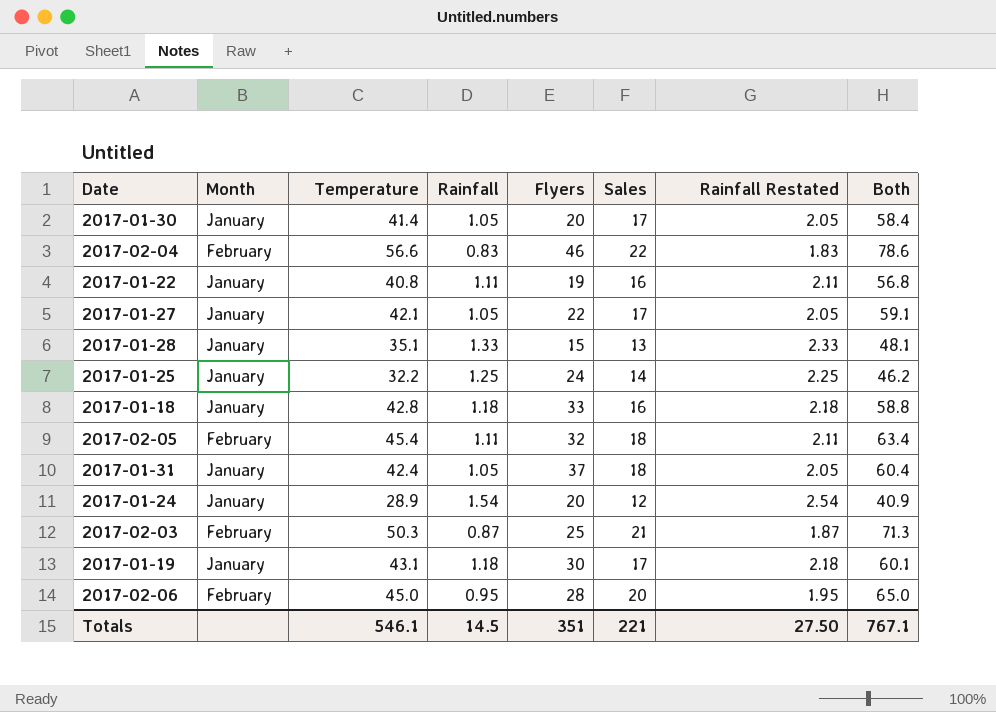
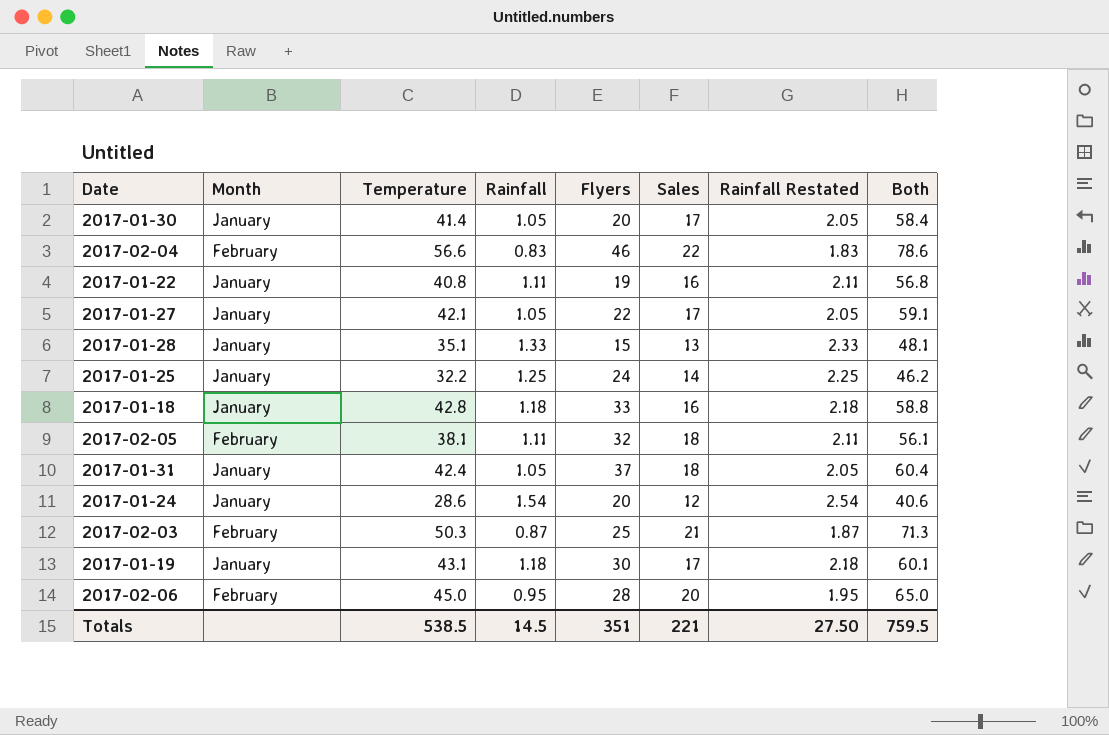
2017-02-05 | Temperature: 45.4 -> 38.1
2017-02-05 | Both: 63.4 -> 56.1
2017-01-24 | Temperature: 28.9 -> 28.6
2017-01-24 | Both: 40.9 -> 40.6
Totals | Temperature: 546.1 -> 538.5
Totals | Both: 767.1 -> 759.5

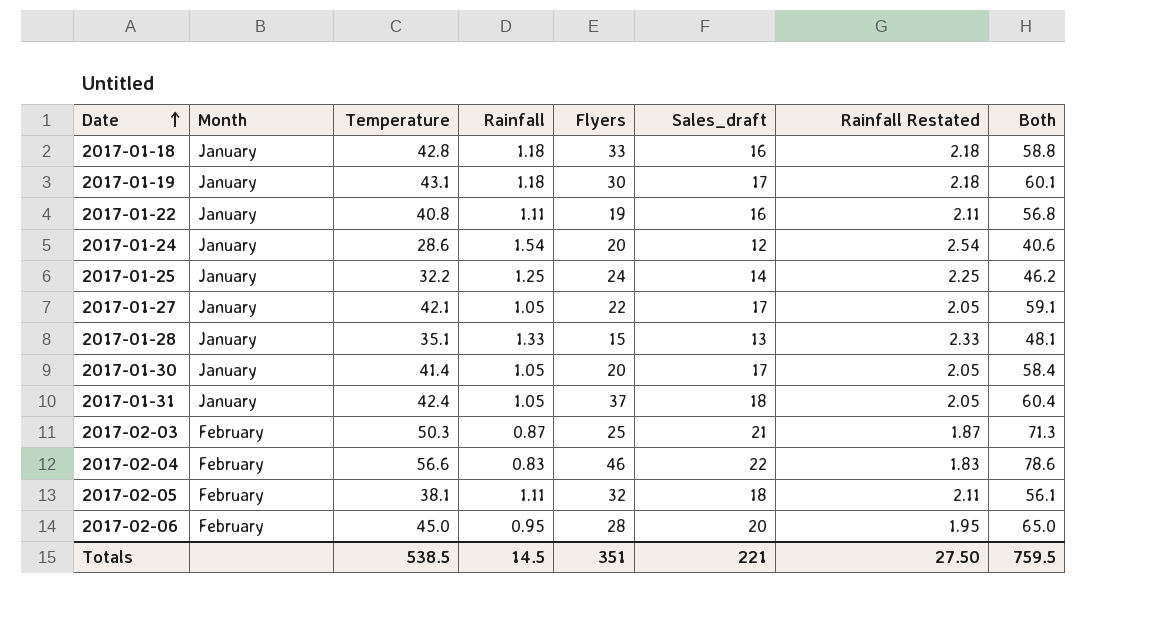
row order: none -> Date ascending
column name: Sales -> Sales_draft

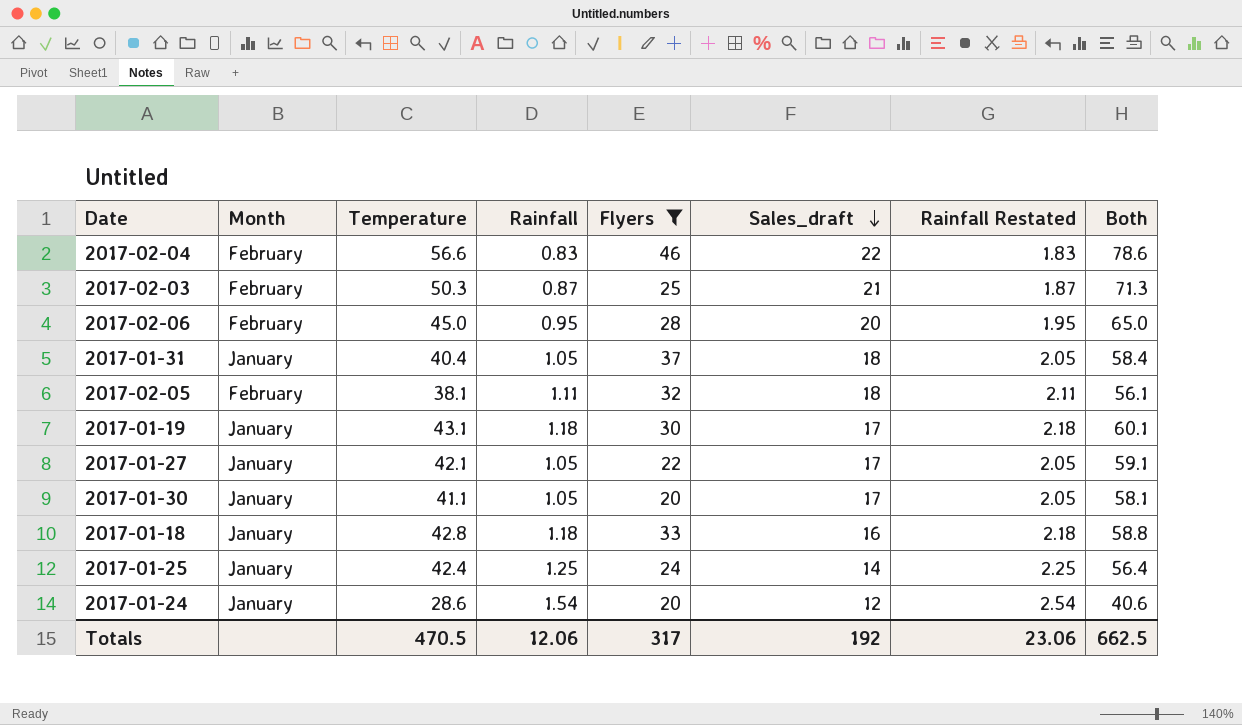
filter: none -> Flyers >= 20
row order: Date ascending -> Sales_draft descending
2017-01-31 | Temperature: 42.4 -> 40.4
2017-01-31 | Both: 60.4 -> 58.4
2017-01-30 | Temperature: 41.4 -> 41.1
2017-01-30 | Both: 58.4 -> 58.1
2017-01-25 | Temperature: 32.2 -> 42.4
2017-01-25 | Both: 46.2 -> 56.4
Totals | Temperature: 538.5 -> 470.5
Totals | Rainfall: 14.5 -> 12.06
Totals | Flyers: 351 -> 317
Totals | Sales_draft: 221 -> 192
Totals | Rainfall Restated: 27.50 -> 23.06
Totals | Both: 759.5 -> 662.5

